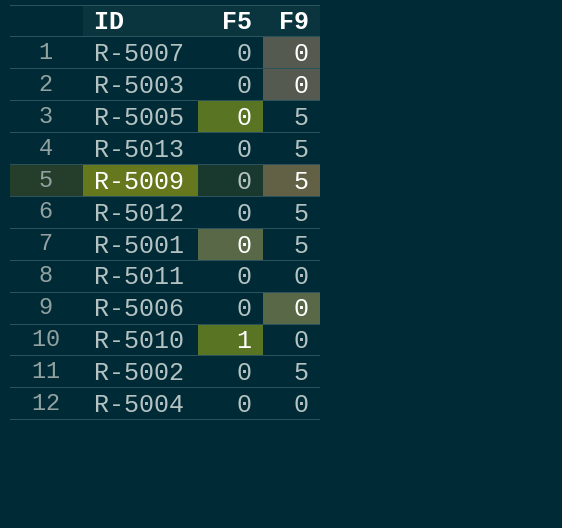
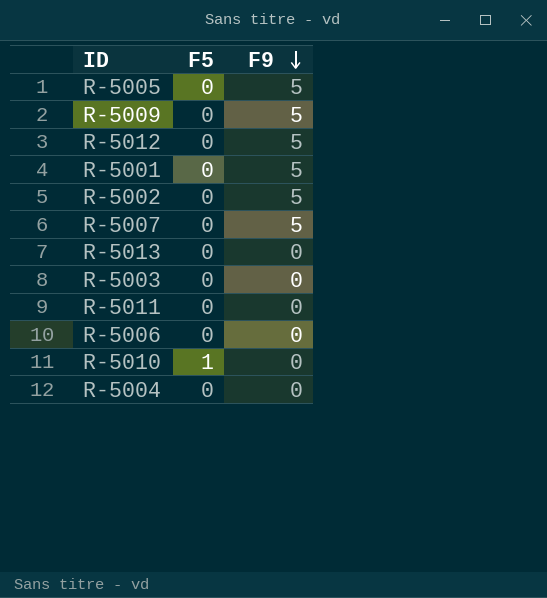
row order: none -> F9 descending
R-5007 | F9: 0 -> 5
R-5013 | F9: 5 -> 0

